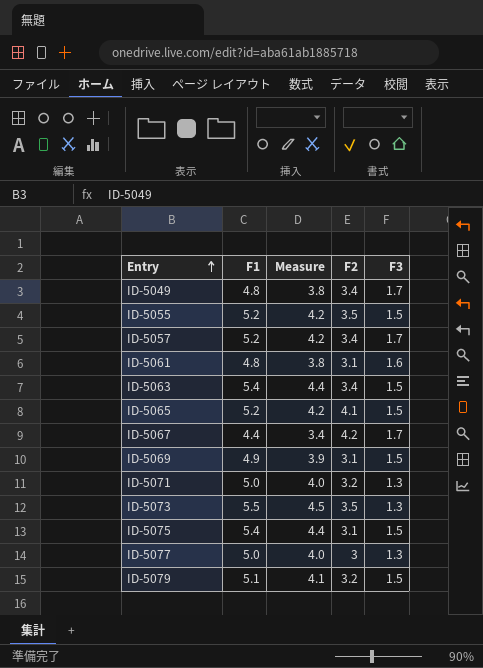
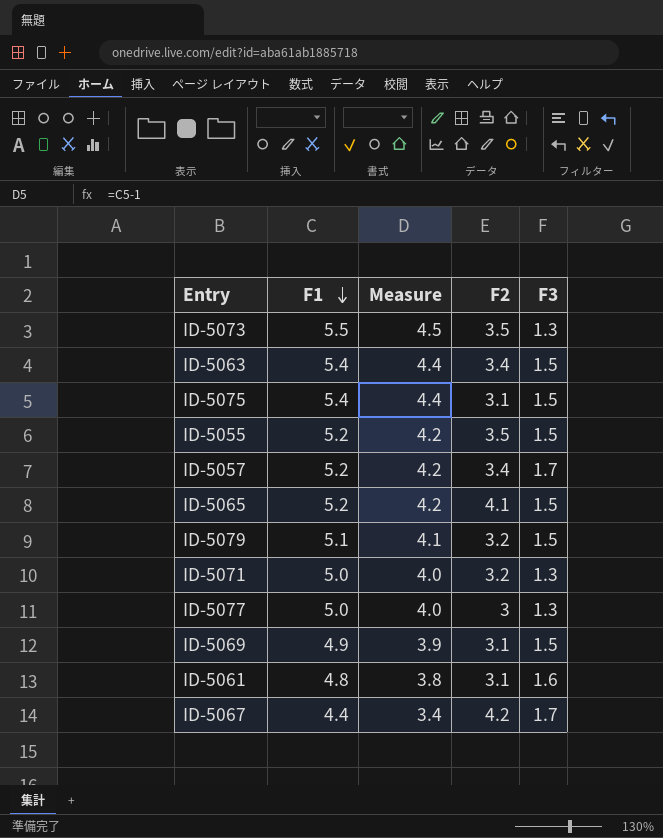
row order: Entry ascending -> F1 descending
row ID-5049: 4.8 | 3.8 | 3.4 | 1.7 -> none

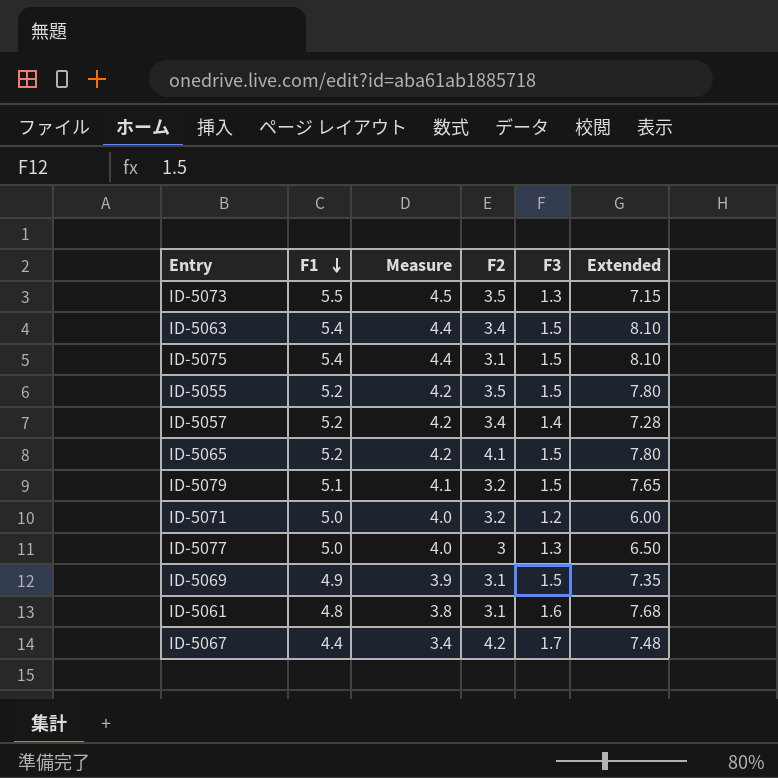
column Extended | formula: none -> [F1] * [F3]
ID-5057 | F3: 1.7 -> 1.4
ID-5071 | F3: 1.3 -> 1.2

